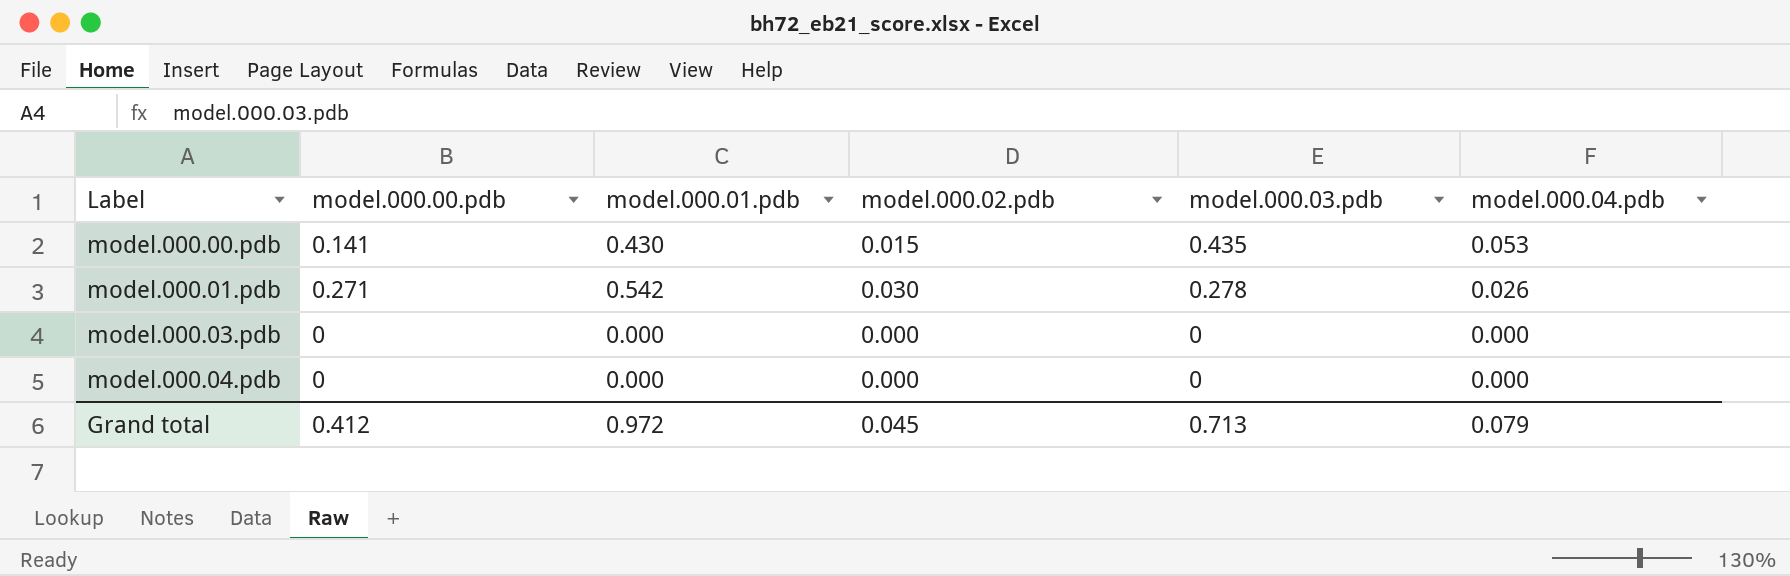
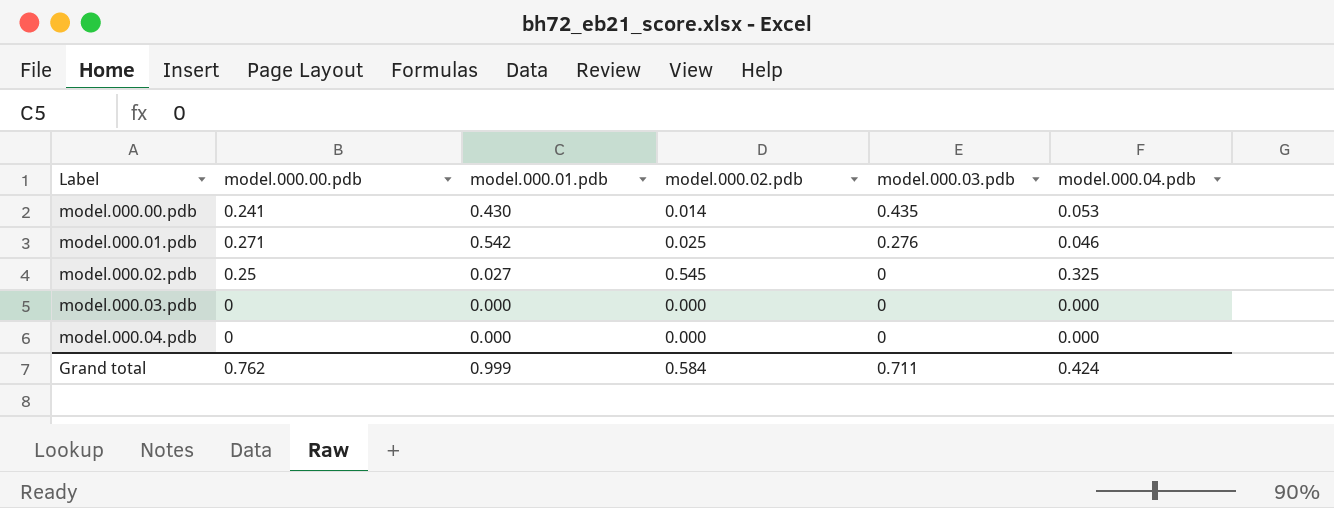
model.000.00.pdb | model.000.00.pdb: 0.141 -> 0.241
model.000.00.pdb | model.000.02.pdb: 0.015 -> 0.014
model.000.01.pdb | model.000.02.pdb: 0.030 -> 0.025
model.000.01.pdb | model.000.03.pdb: 0.278 -> 0.276
model.000.01.pdb | model.000.04.pdb: 0.026 -> 0.046
row model.000.02.pdb: none -> 0.25 | 0.027 | 0.545 | 0 | 0.325
Grand total | model.000.00.pdb: 0.412 -> 0.762
Grand total | model.000.01.pdb: 0.972 -> 0.999
Grand total | model.000.02.pdb: 0.045 -> 0.584
Grand total | model.000.03.pdb: 0.713 -> 0.711
Grand total | model.000.04.pdb: 0.079 -> 0.424

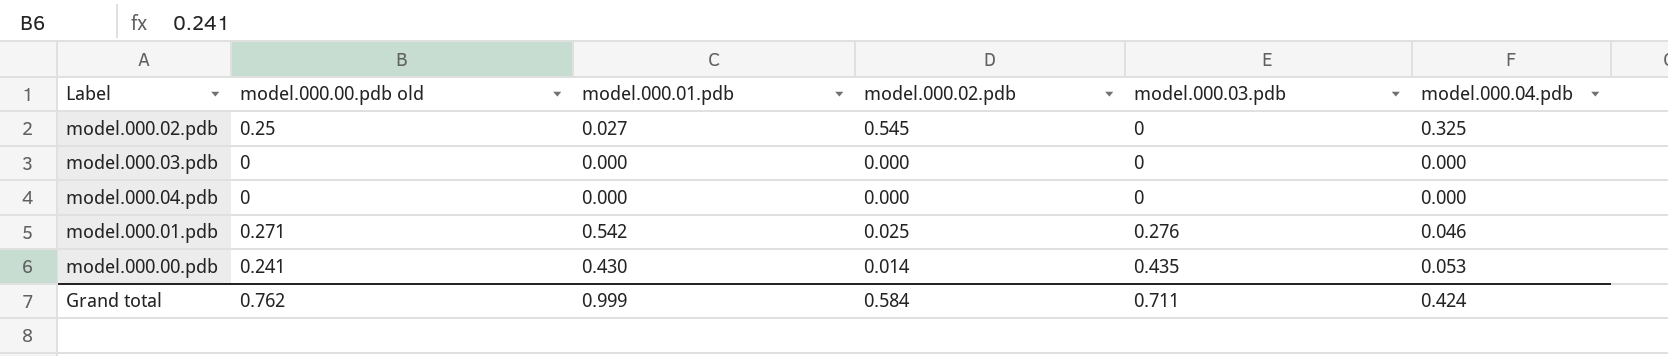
row order: Label ascending -> model.000.03.pdb ascending
column name: model.000.00.pdb -> model.000.00.pdb old

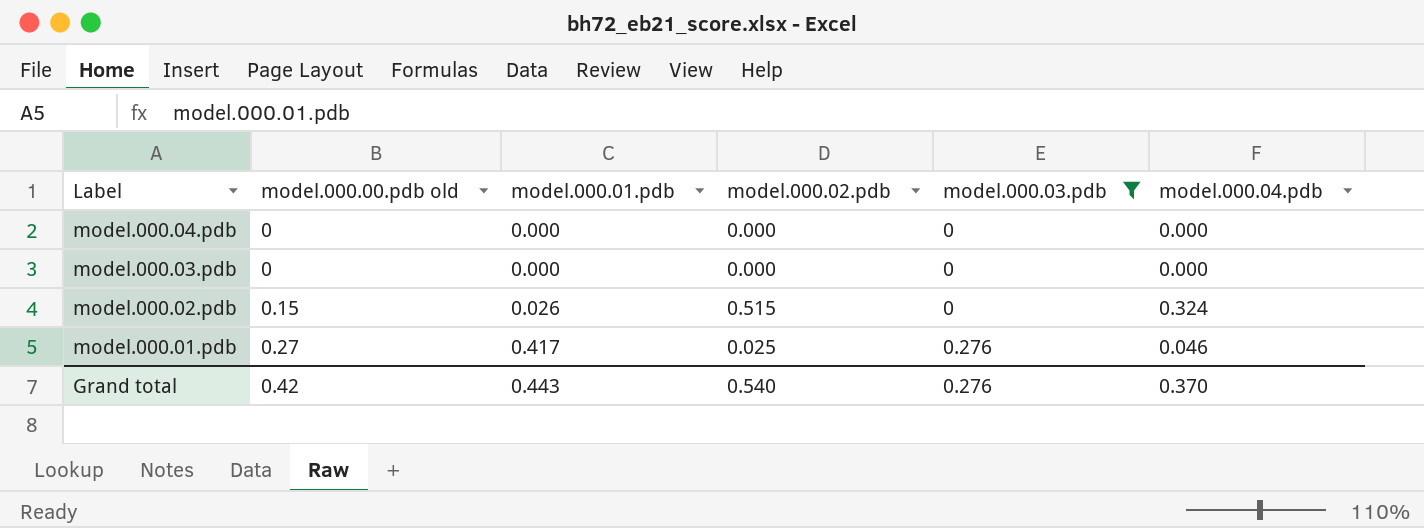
filter: none -> model.000.03.pdb != 0.435
row order: model.000.03.pdb ascending -> Label descending
model.000.02.pdb | model.000.00.pdb old: 0.25 -> 0.15
model.000.02.pdb | model.000.01.pdb: 0.027 -> 0.026
model.000.02.pdb | model.000.02.pdb: 0.545 -> 0.515
model.000.02.pdb | model.000.04.pdb: 0.325 -> 0.324
model.000.01.pdb | model.000.00.pdb old: 0.271 -> 0.27
model.000.01.pdb | model.000.01.pdb: 0.542 -> 0.417
Grand total | model.000.00.pdb old: 0.762 -> 0.42
Grand total | model.000.01.pdb: 0.999 -> 0.443
Grand total | model.000.02.pdb: 0.584 -> 0.540
Grand total | model.000.03.pdb: 0.711 -> 0.276
Grand total | model.000.04.pdb: 0.424 -> 0.370

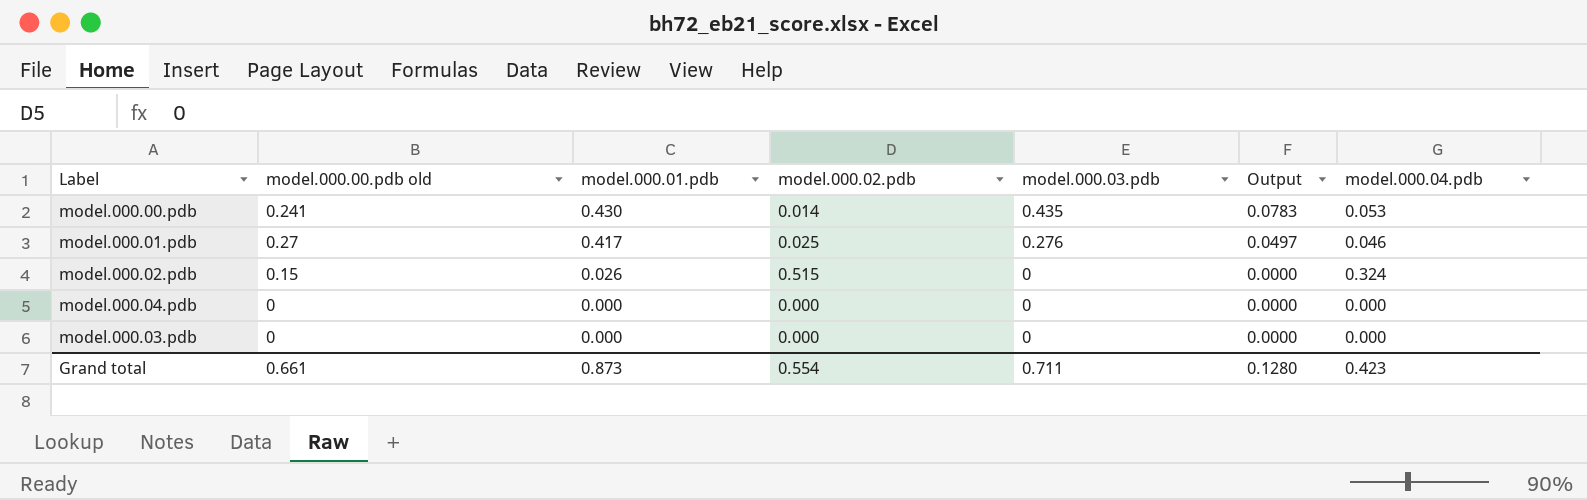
filter: model.000.03.pdb != 0.435 -> none
row order: Label descending -> model.000.01.pdb descending
column Output | formula: none -> [model.000.03.pdb] * 0.18
Grand total | model.000.00.pdb old: 0.42 -> 0.661
Grand total | model.000.01.pdb: 0.443 -> 0.873
Grand total | model.000.02.pdb: 0.540 -> 0.554
Grand total | model.000.03.pdb: 0.276 -> 0.711
Grand total | model.000.04.pdb: 0.370 -> 0.423

